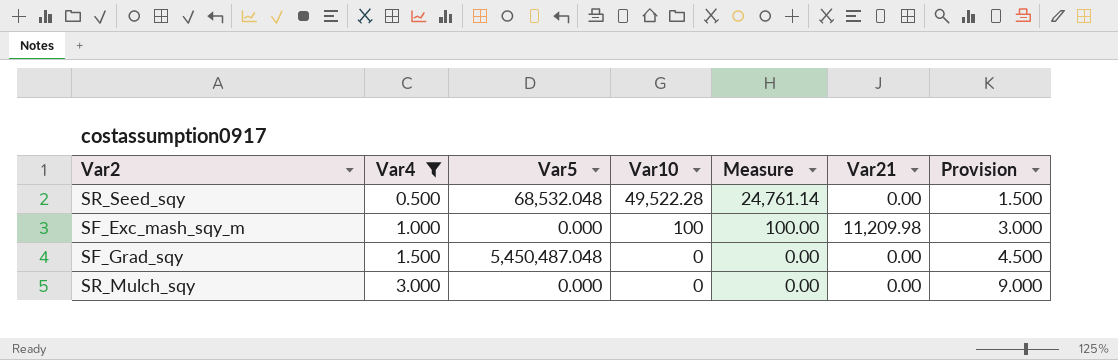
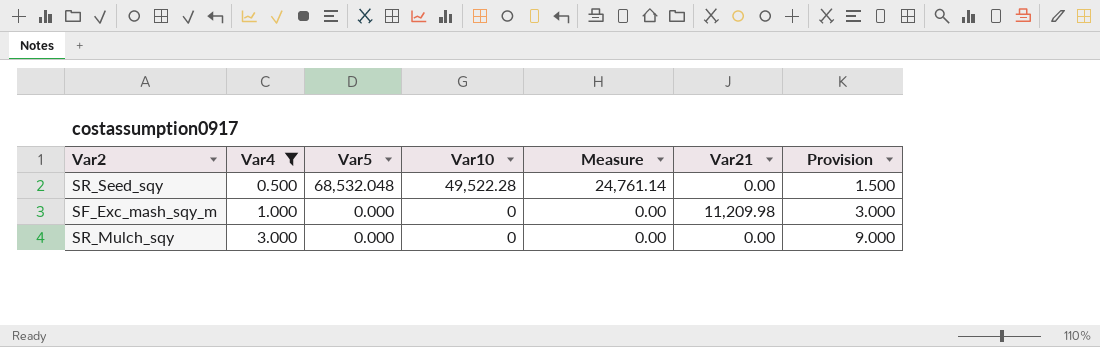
row SF_Grad_sqy: 1.500 | 5,450,487.048 | 0 | 0.00 | 0.00 | 4.500 -> none
SF_Exc_mash_sqy_m | Var10: 100 -> 0
SF_Exc_mash_sqy_m | Measure: 100.00 -> 0.00

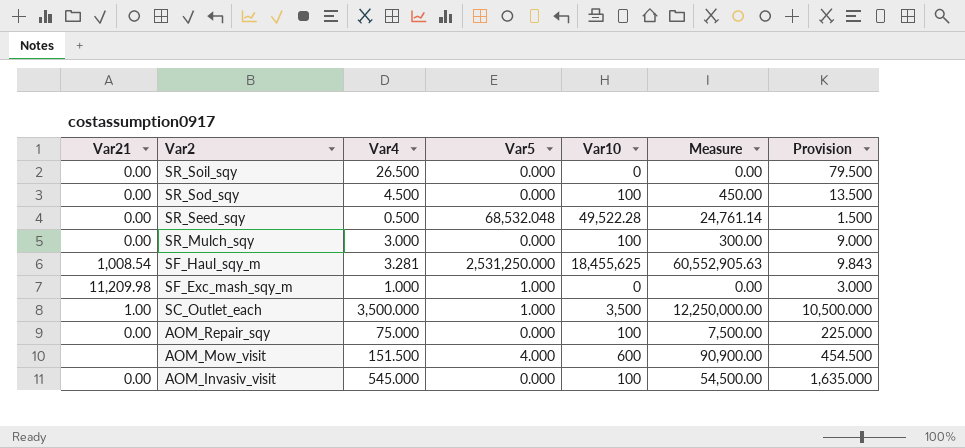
filter: Var4 <= 3.000 -> none
row order: Var4 ascending -> Var2 descending
column Var21 | position: 6 -> 1
SR_Mulch_sqy | Var10: 0 -> 100
SR_Mulch_sqy | Measure: 0.00 -> 300.00
SF_Exc_mash_sqy_m | Var5: 0.000 -> 1.000

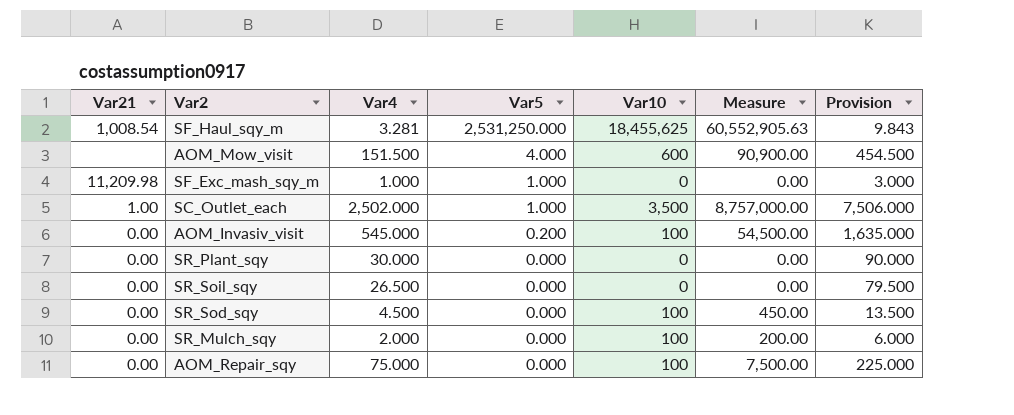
row order: Var2 descending -> Var5 descending
row SR_Seed_sqy: 0.00 | 0.500 | 68,532.048 | 49,522.28 | 24,761.14 | 1.500 -> none
SC_Outlet_each | Var4: 3,500.000 -> 2,502.000
SC_Outlet_each | Measure: 12,250,000.00 -> 8,757,000.00
SC_Outlet_each | Provision: 10,500.000 -> 7,506.000
AOM_Invasiv_visit | Var5: 0.000 -> 0.200
row SR_Plant_sqy: none -> 0.00 | 30.000 | 0.000 | 0 | 0.00 | 90.000
SR_Mulch_sqy | Var4: 3.000 -> 2.000
SR_Mulch_sqy | Measure: 300.00 -> 200.00
SR_Mulch_sqy | Provision: 9.000 -> 6.000

